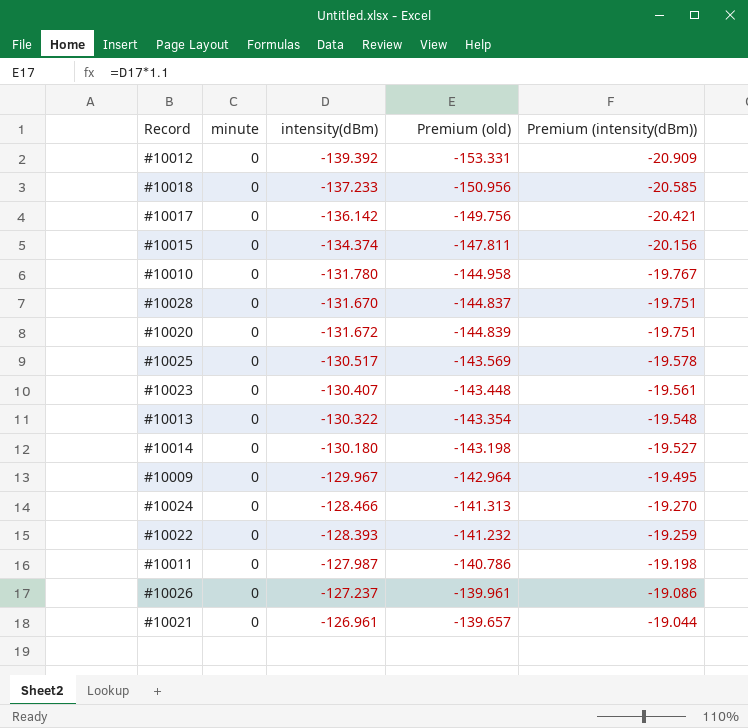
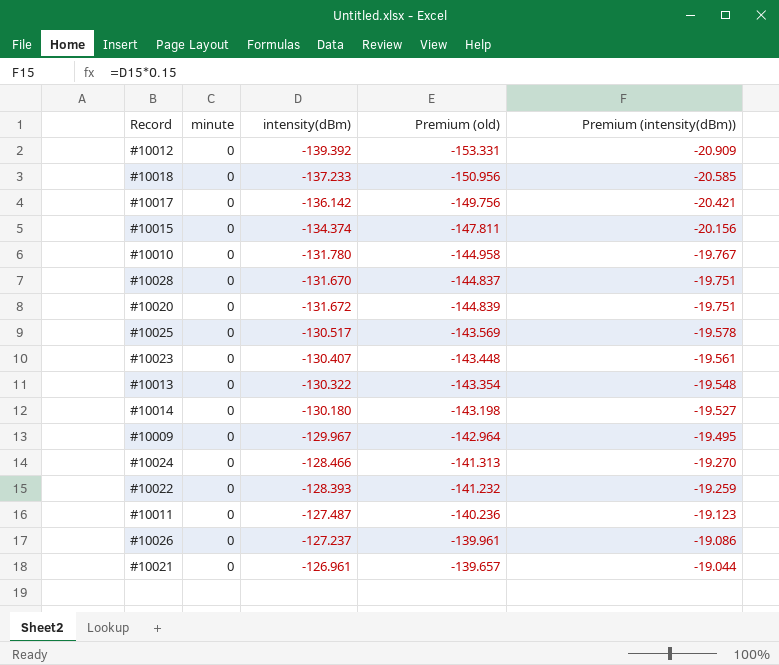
#10011 | intensity(dBm): -127.987 -> -127.487
#10011 | Premium (old): -140.786 -> -140.236
#10011 | Premium (intensity(dBm)): -19.198 -> -19.123

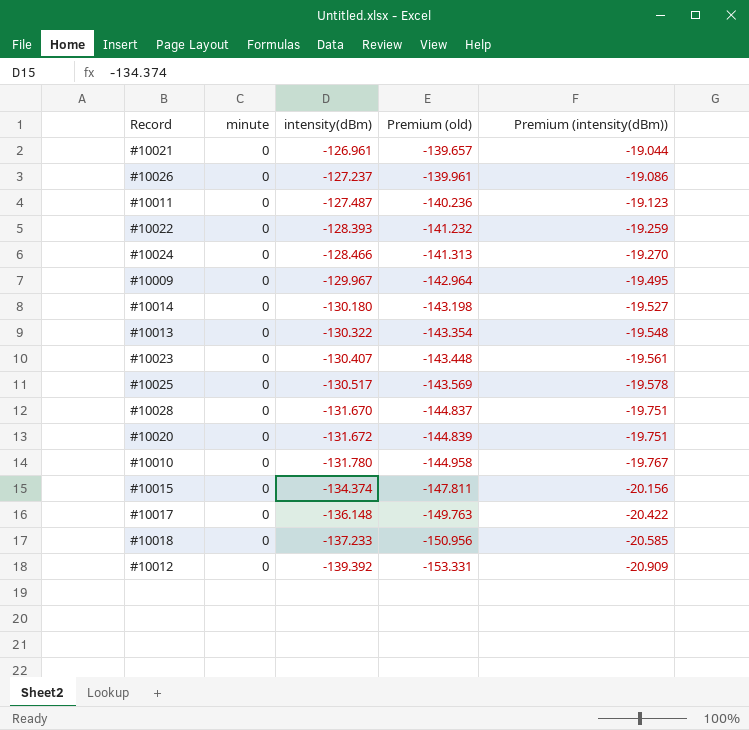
row order: Premium (intensity(dBm)) ascending -> intensity(dBm) descending
#10017 | intensity(dBm): -136.142 -> -136.148
#10017 | Premium (old): -149.756 -> -149.763
#10017 | Premium (intensity(dBm)): -20.421 -> -20.422

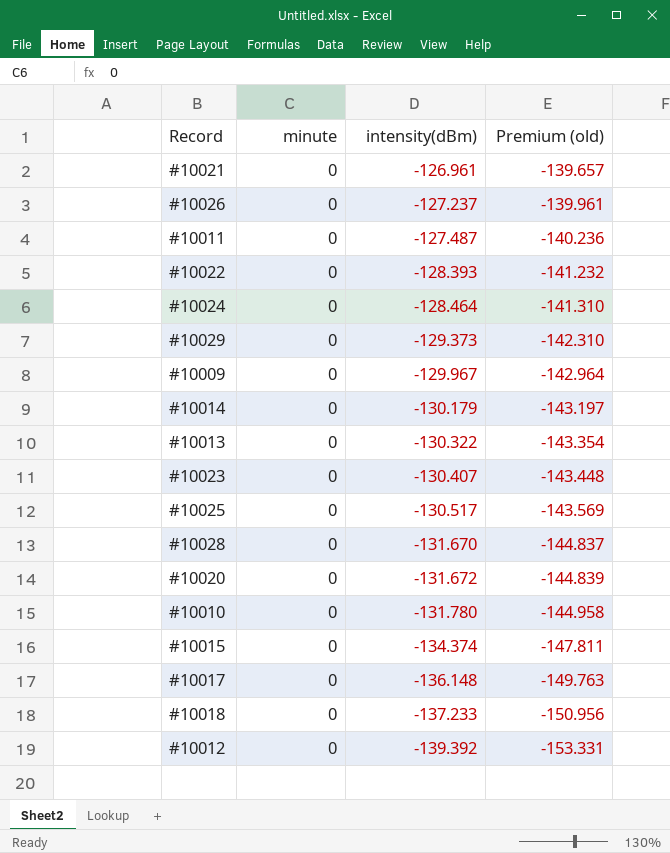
column Premium (intensity(dBm)) | formula: [intensity(dBm)] * 0.15 -> none
#10024 | intensity(dBm): -128.466 -> -128.464
#10024 | Premium (old): -141.313 -> -141.310
row #10029: none -> 0 | -129.373 | -142.310
#10014 | intensity(dBm): -130.180 -> -130.179
#10014 | Premium (old): -143.198 -> -143.197

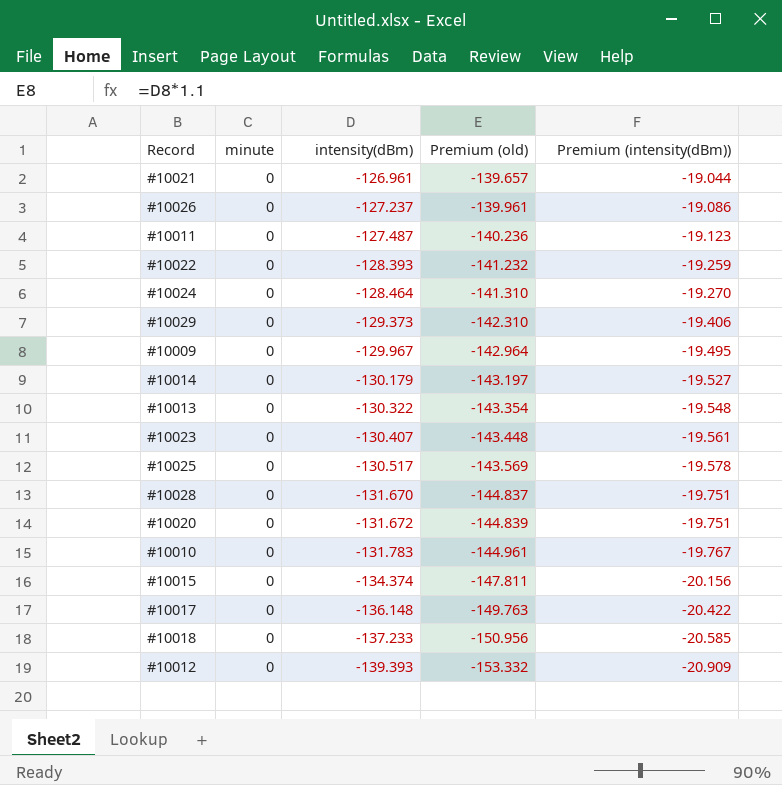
column Premium (intensity(dBm)) | formula: none -> [intensity(dBm)] * 0.15
#10010 | intensity(dBm): -131.780 -> -131.783
#10010 | Premium (old): -144.958 -> -144.961
#10012 | intensity(dBm): -139.392 -> -139.393
#10012 | Premium (old): -153.331 -> -153.332

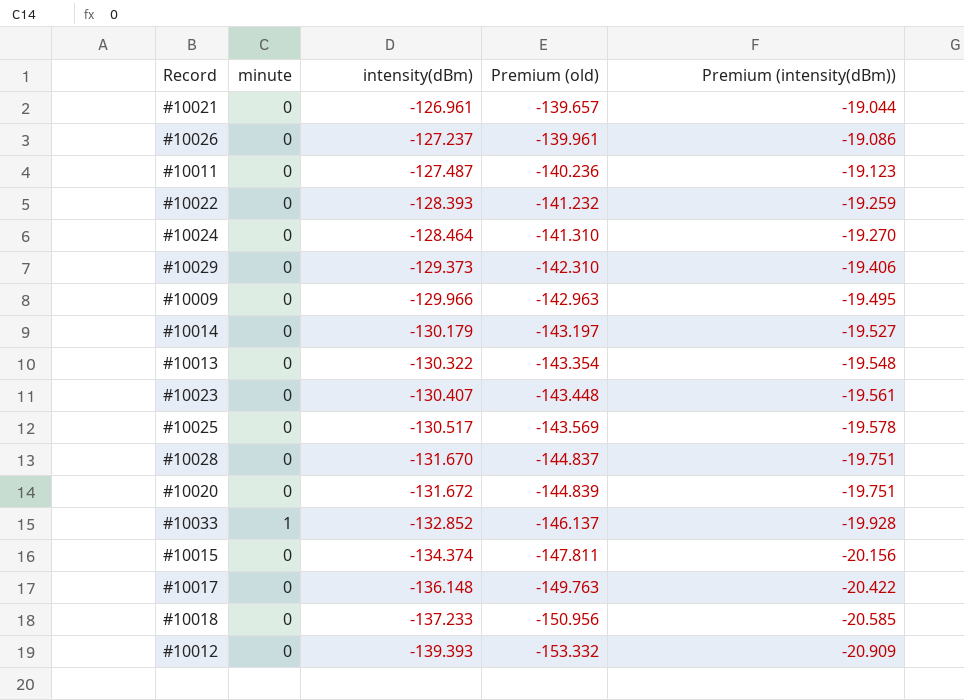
row #10010: 0 | -131.783 | -144.961 | -19.767 -> none
#10009 | intensity(dBm): -129.967 -> -129.966
#10009 | Premium (old): -142.964 -> -142.963
row #10033: none -> 1 | -132.852 | -146.137 | -19.928

